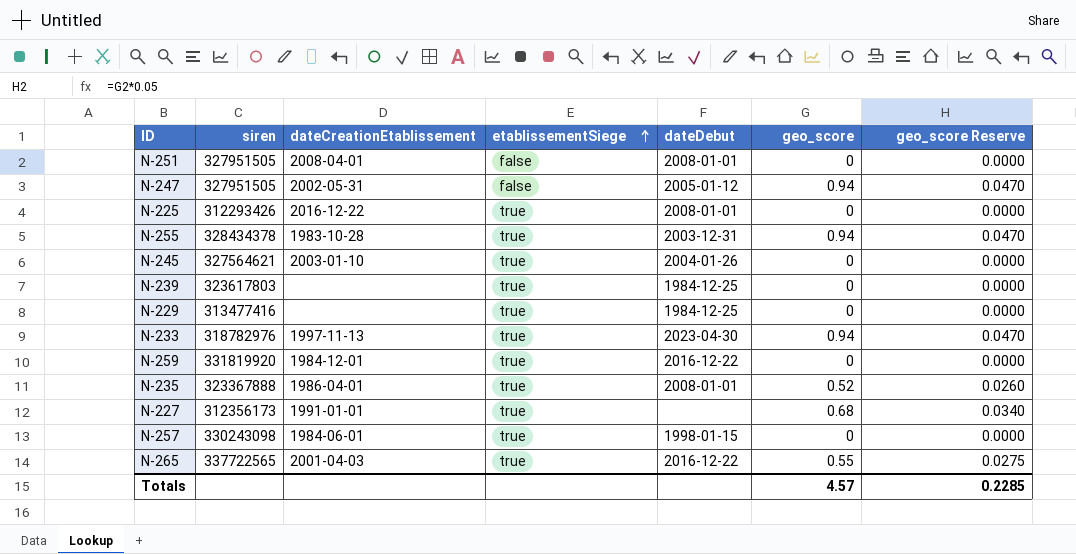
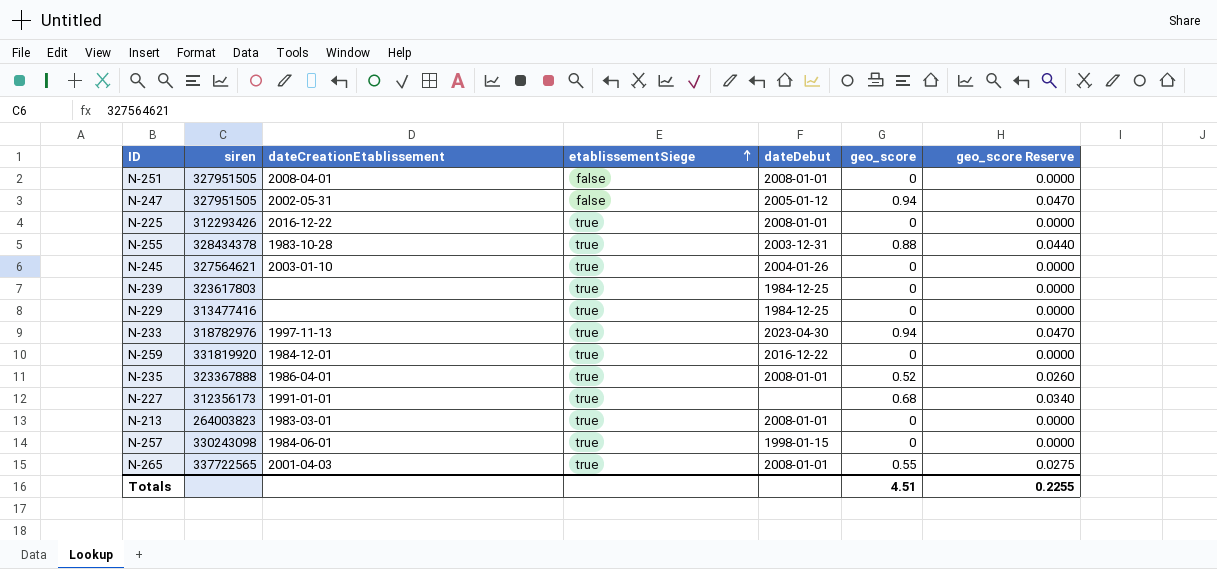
N-255 | geo_score: 0.94 -> 0.88
N-255 | geo_score Reserve: 0.0470 -> 0.0440
row N-213: none -> 264003823 | 1983-03-01 | true | 2008-01-01 | 0 | 0.0000
N-265 | dateDebut: 2016-12-22 -> 2008-01-01
Totals | geo_score: 4.57 -> 4.51
Totals | geo_score Reserve: 0.2285 -> 0.2255

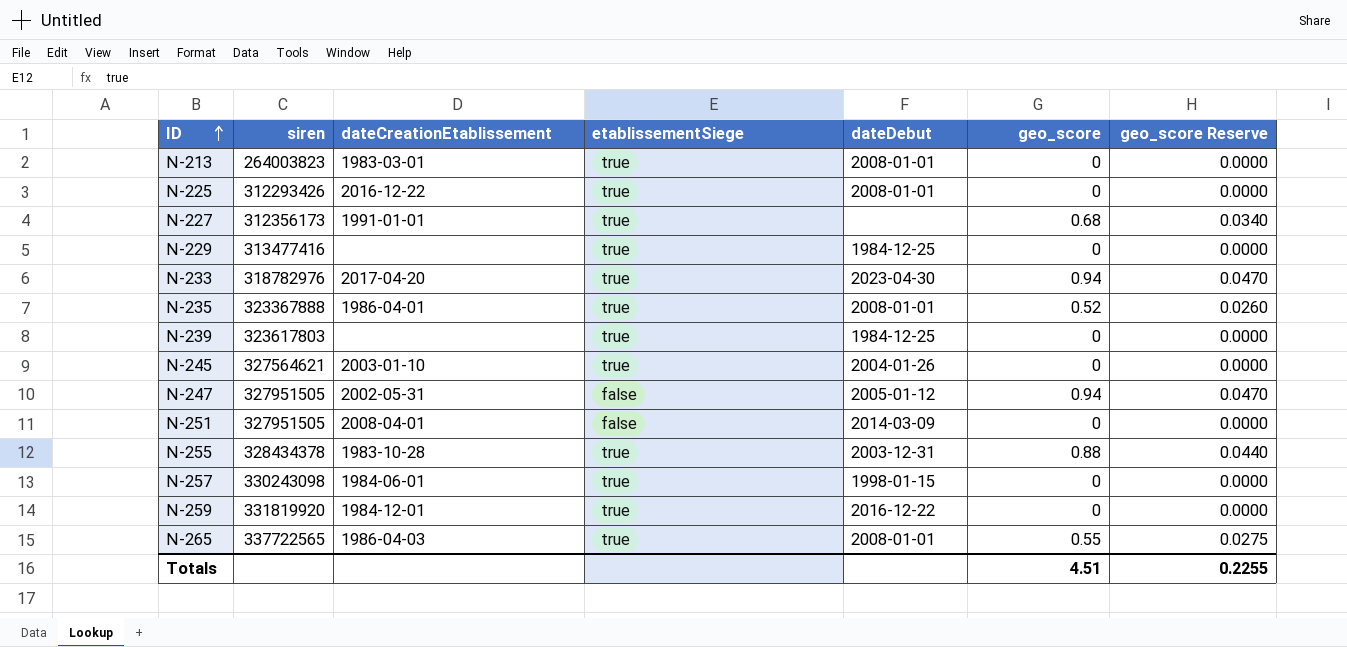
row order: etablissementSiege ascending -> ID ascending
N-233 | dateCreationEtablissement: 1997-11-13 -> 2017-04-20
N-251 | dateDebut: 2008-01-01 -> 2014-03-09
N-265 | dateCreationEtablissement: 2001-04-03 -> 1986-04-03

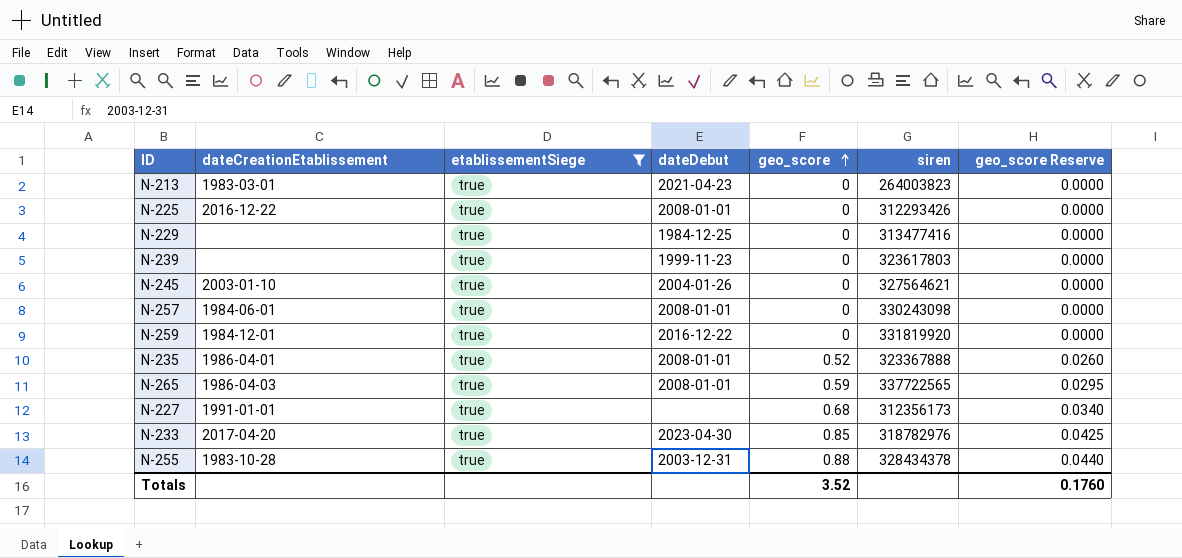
filter: none -> etablissementSiege = true
row order: ID ascending -> geo_score ascending
column siren | position: 2 -> 6
N-213 | dateDebut: 2008-01-01 -> 2021-04-23
N-239 | dateDebut: 1984-12-25 -> 1999-11-23
N-257 | dateDebut: 1998-01-15 -> 2008-01-01
N-265 | geo_score: 0.55 -> 0.59
N-265 | geo_score Reserve: 0.0275 -> 0.0295
N-233 | geo_score: 0.94 -> 0.85
N-233 | geo_score Reserve: 0.0470 -> 0.0425
Totals | geo_score: 4.51 -> 3.52
Totals | geo_score Reserve: 0.2255 -> 0.1760

